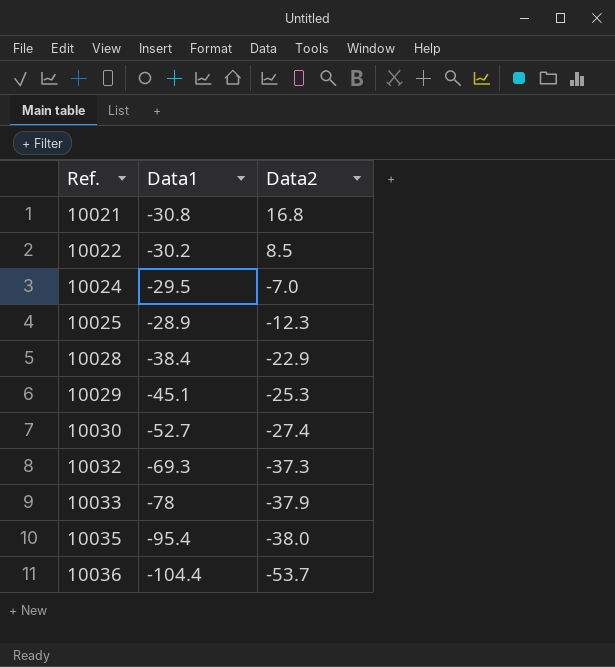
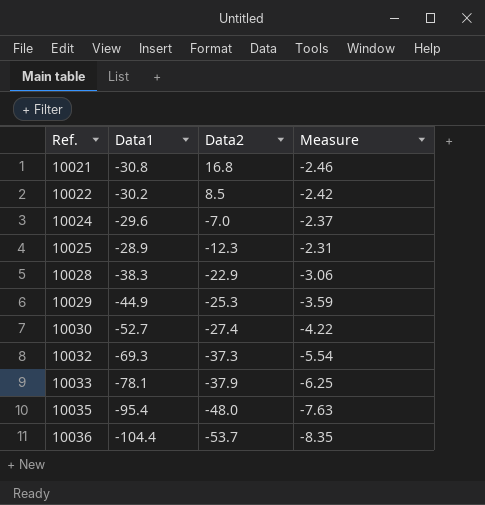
column Measure | formula: none -> [Data1] * 0.08
10024 | Data1: -29.5 -> -29.6
10028 | Data1: -38.4 -> -38.3
10029 | Data1: -45.1 -> -44.9
10033 | Data1: -78 -> -78.1
10035 | Data2: -38.0 -> -48.0

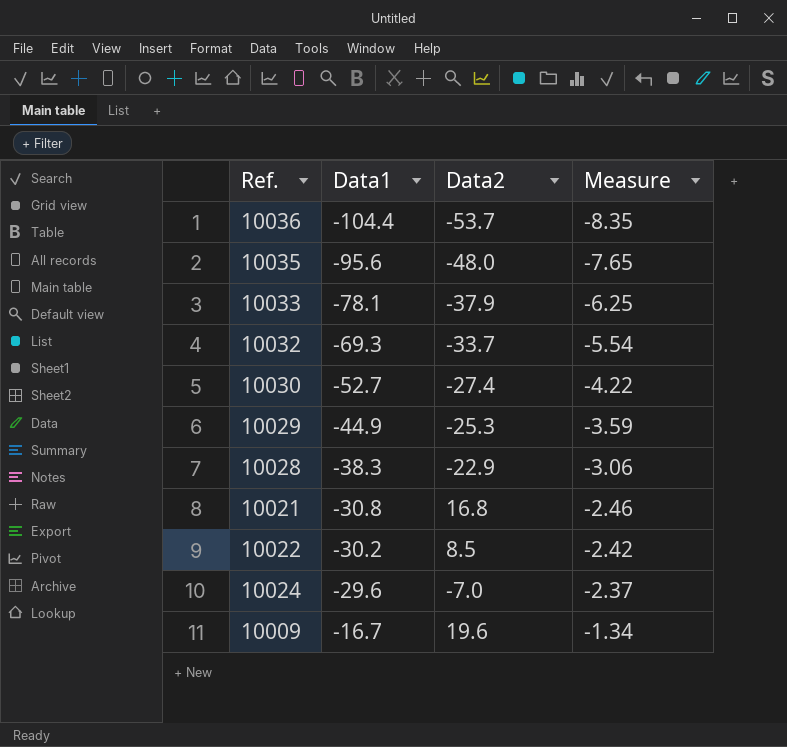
row order: Ref. ascending -> Data1 ascending
row 10025: -28.9 | -12.3 | -2.31 -> none
10035 | Data1: -95.4 -> -95.6
10035 | Measure: -7.63 -> -7.65
10032 | Data2: -37.3 -> -33.7
row 10009: none -> -16.7 | 19.6 | -1.34

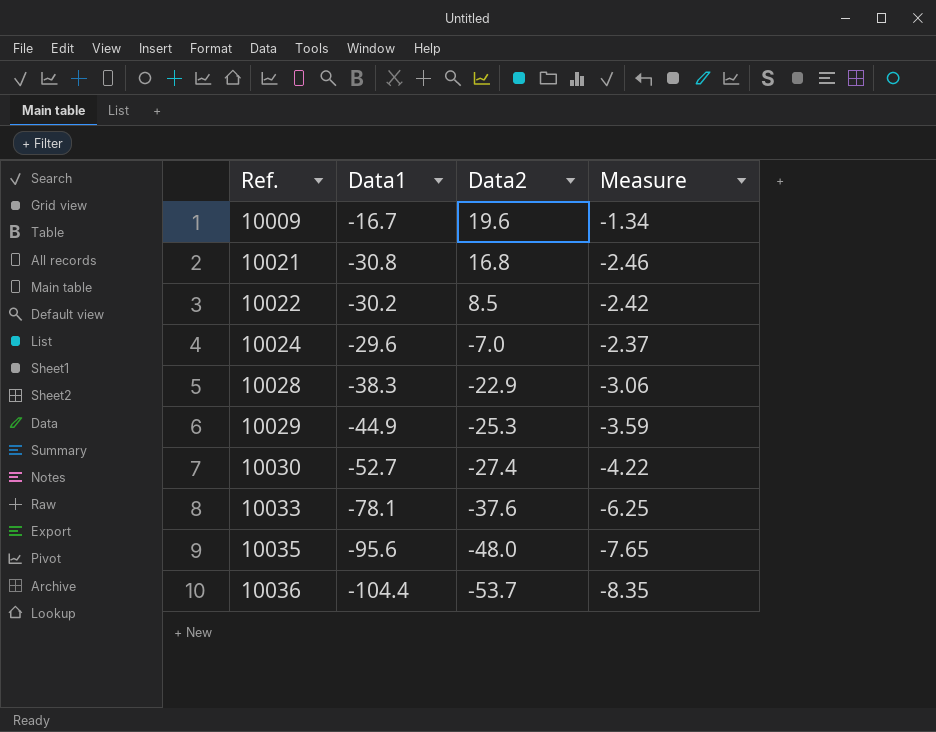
row order: Data1 ascending -> Ref. ascending
row 10032: -69.3 | -33.7 | -5.54 -> none
10033 | Data2: -37.9 -> -37.6

